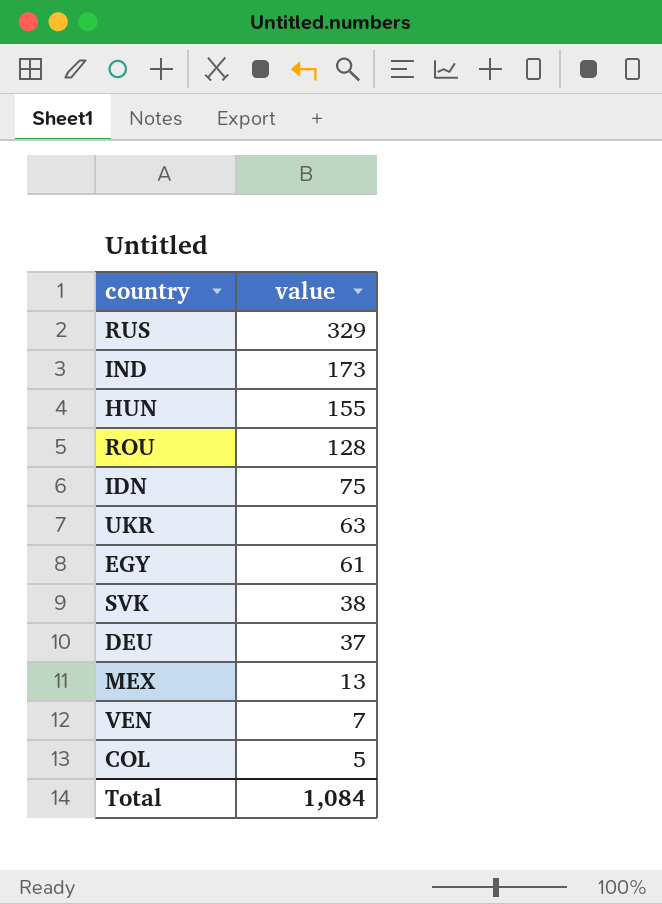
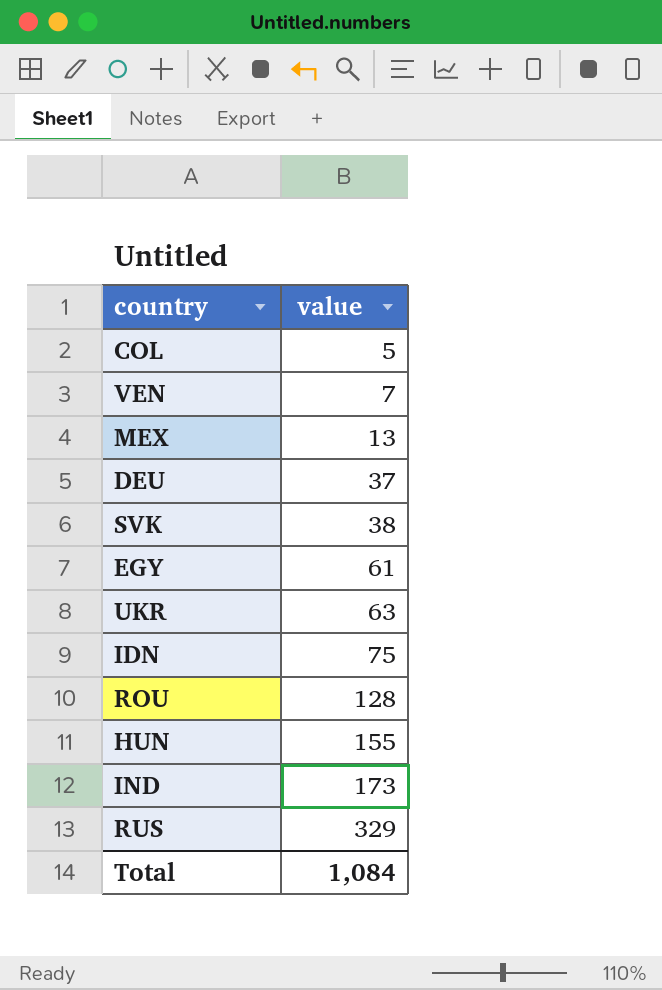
row order: value descending -> value ascending

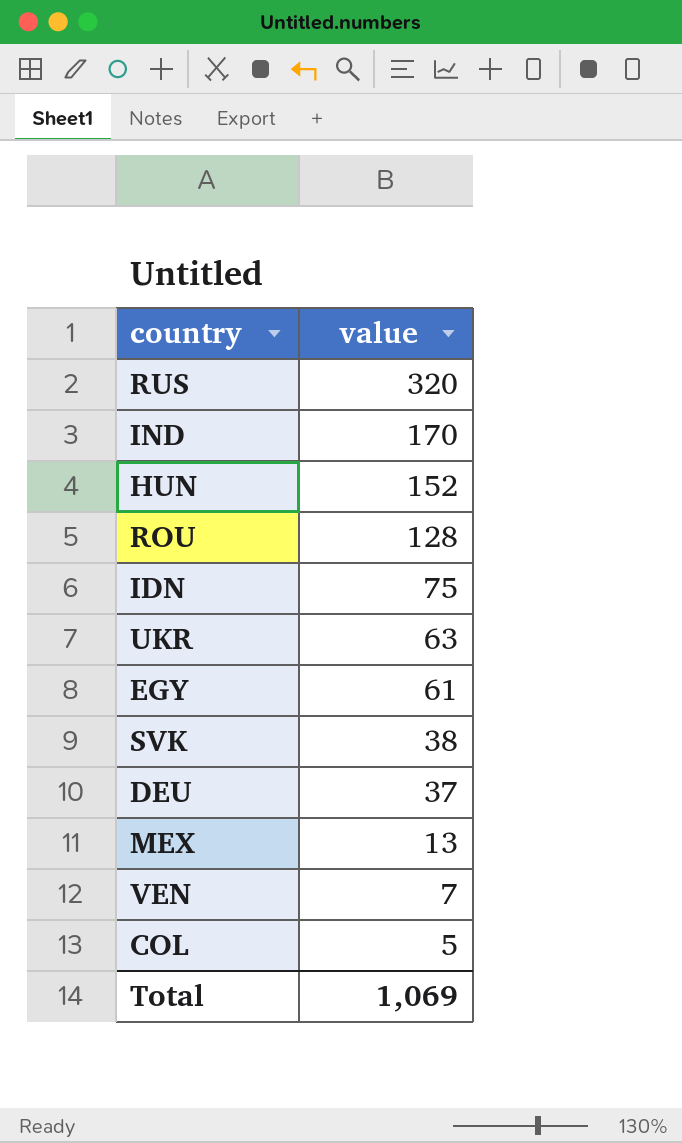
row order: value ascending -> value descending
RUS | value: 329 -> 320
IND | value: 173 -> 170
HUN | value: 155 -> 152
Total | value: 1,084 -> 1,069

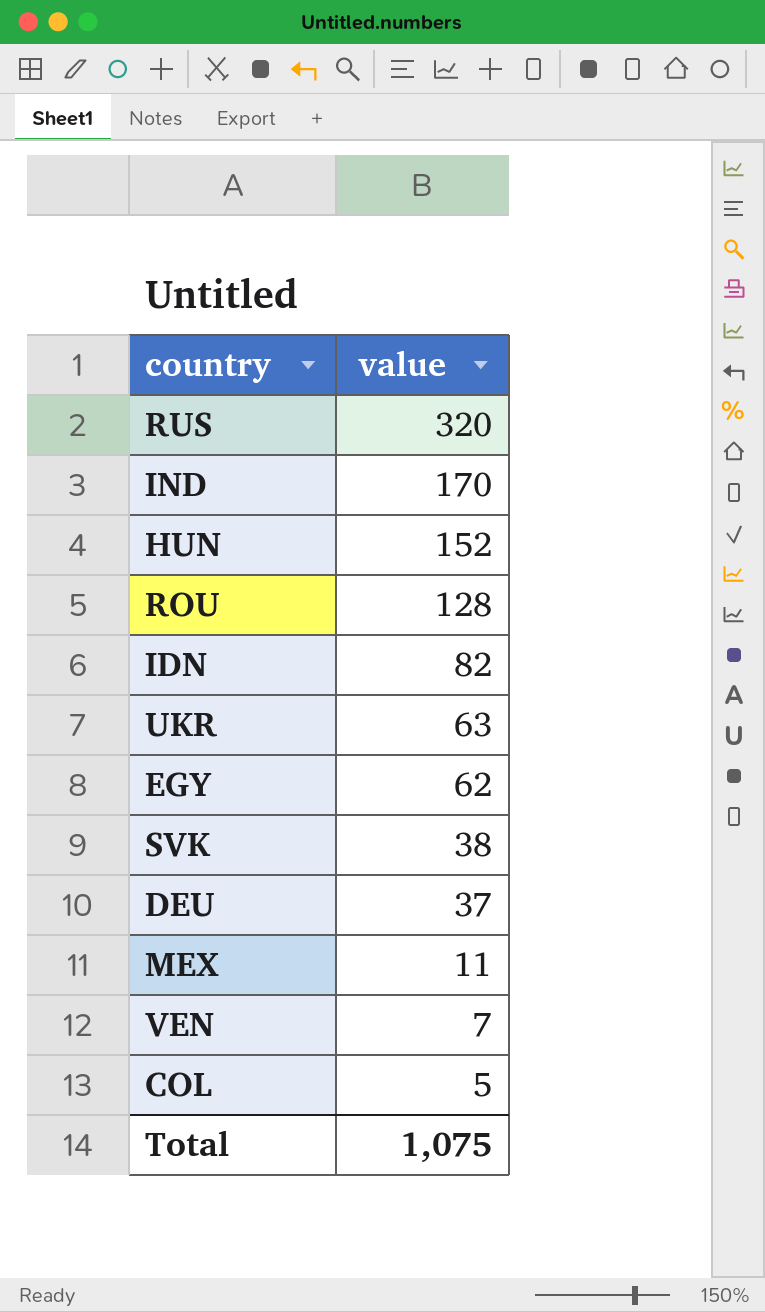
IDN | value: 75 -> 82
EGY | value: 61 -> 62
MEX | value: 13 -> 11
Total | value: 1,069 -> 1,075

